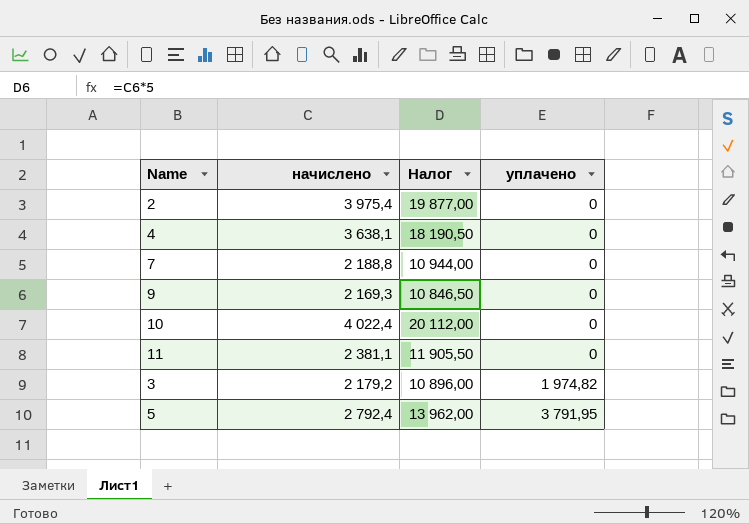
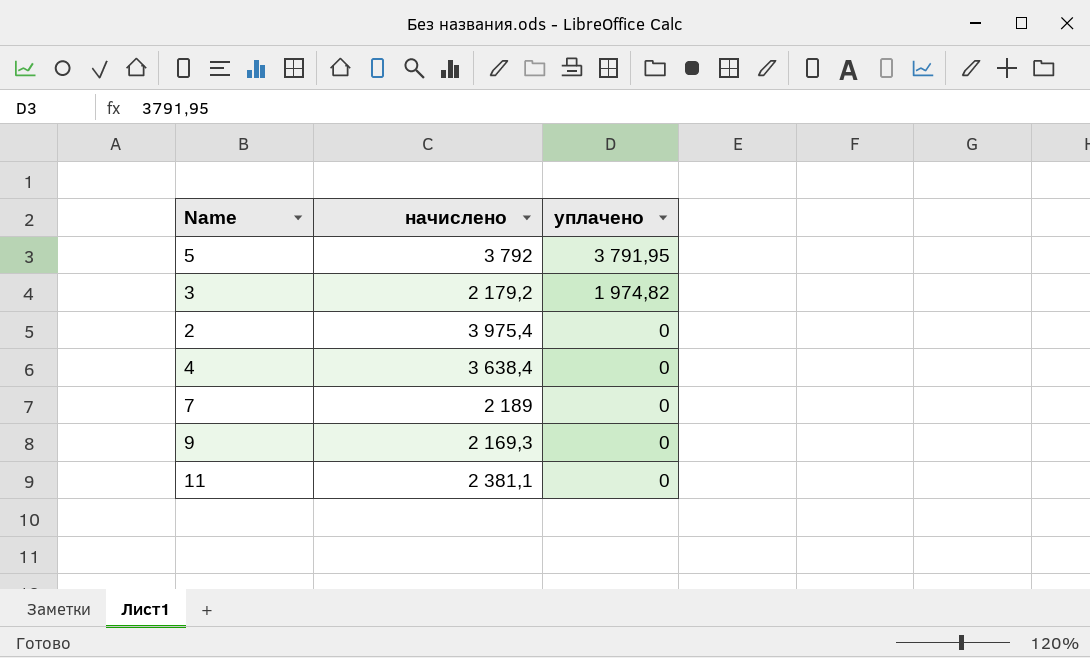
row order: уплачено ascending -> уплачено descending
column Налог | formula: [начислено] * 5 -> none
row 10: 4 022,4 | 20 112,00 | 0 -> none
5 | начислено: 2 792,4 -> 3 792
4 | начислено: 3 638,1 -> 3 638,4
7 | начислено: 2 188,8 -> 2 189

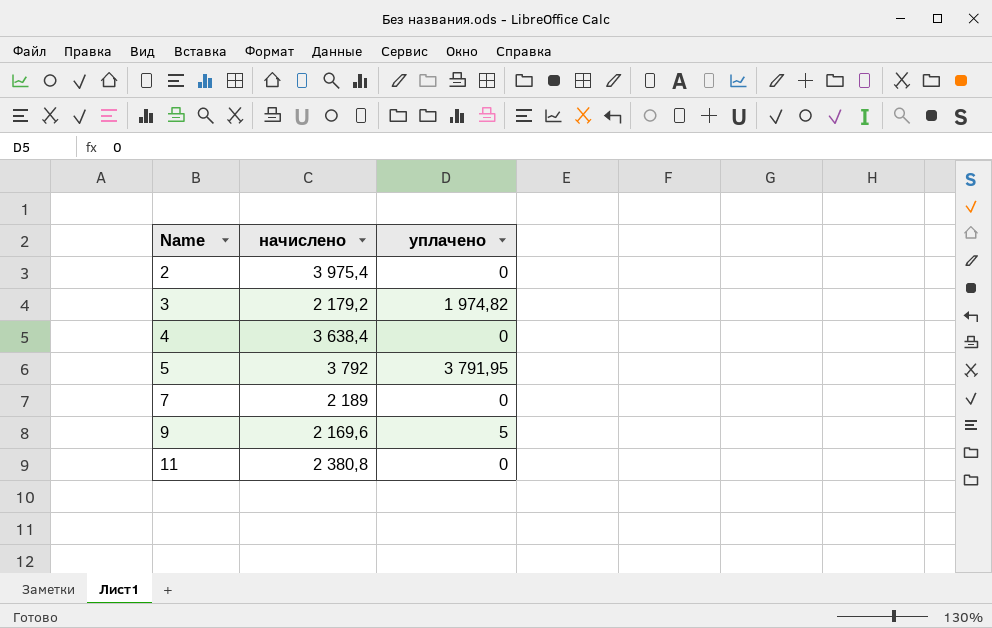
row order: уплачено descending -> Name ascending
9 | начислено: 2 169,3 -> 2 169,6
9 | уплачено: 0 -> 5
11 | начислено: 2 381,1 -> 2 380,8

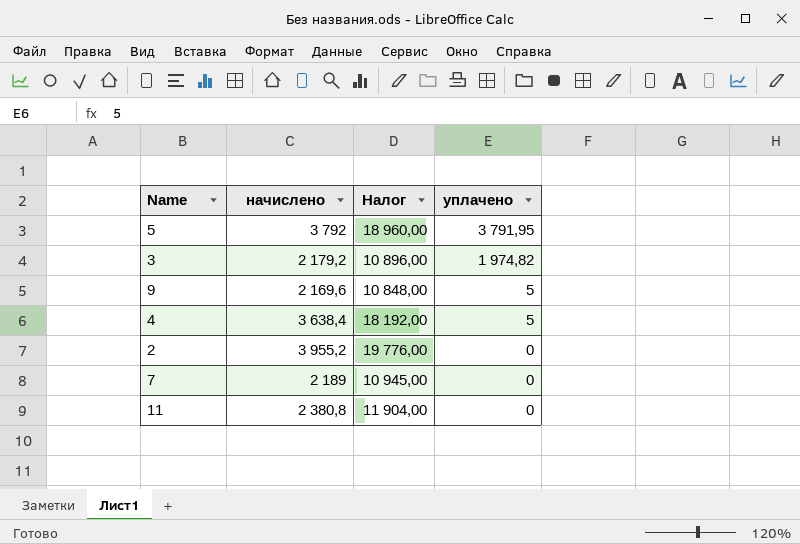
row order: Name ascending -> уплачено descending
column Налог | formula: none -> [начислено] * 5
4 | уплачено: 0 -> 5
2 | начислено: 3 975,4 -> 3 955,2

